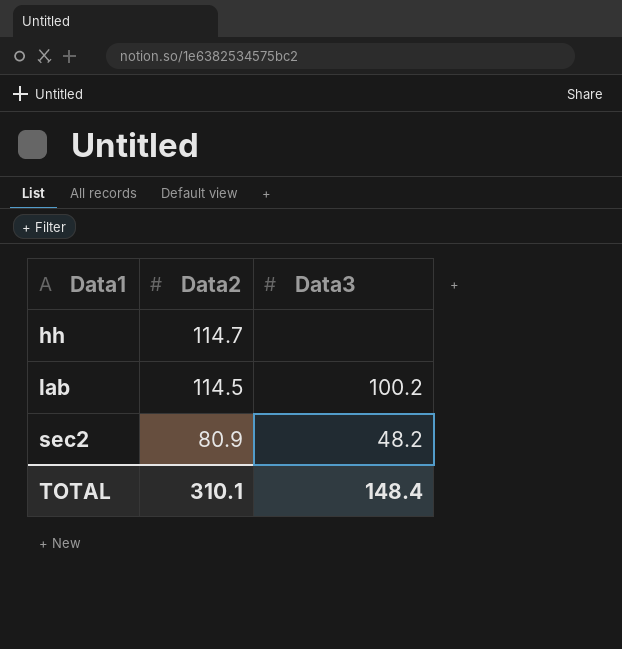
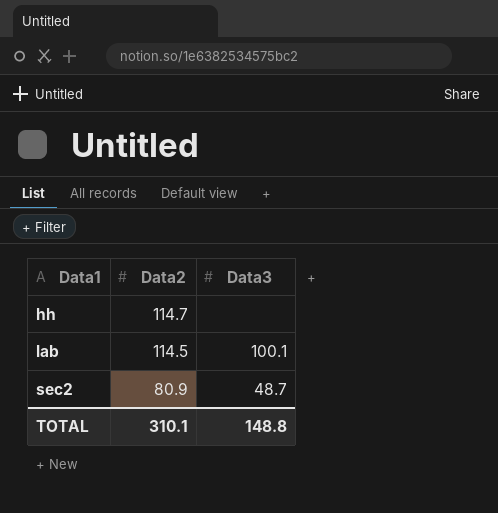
lab | Data3: 100.2 -> 100.1
sec2 | Data3: 48.2 -> 48.7
TOTAL | Data3: 148.4 -> 148.8

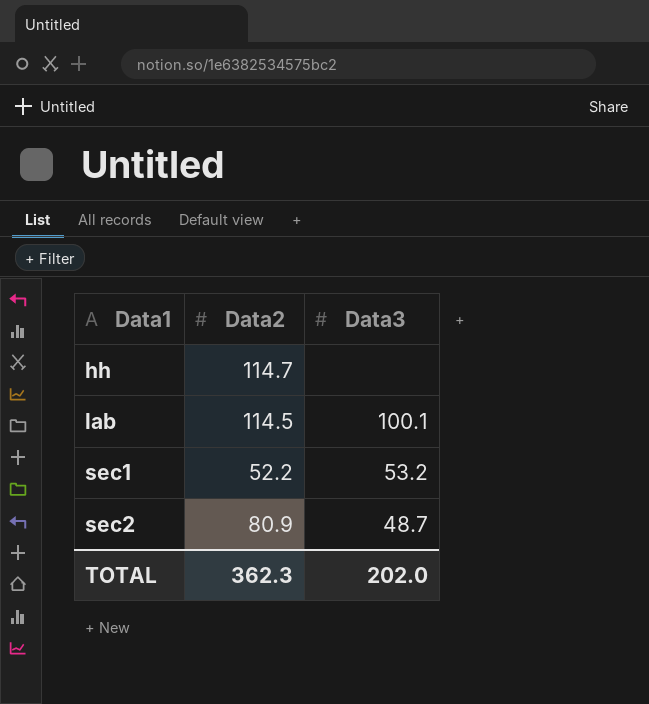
row sec1: none -> 52.2 | 53.2
TOTAL | Data2: 310.1 -> 362.3
TOTAL | Data3: 148.8 -> 202.0

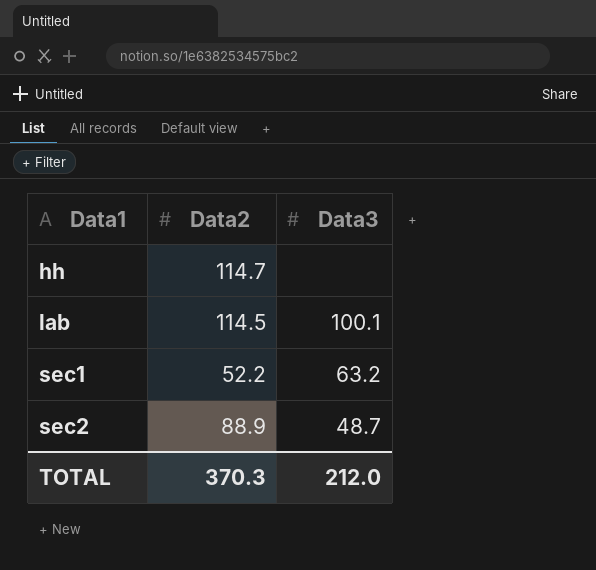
sec1 | Data3: 53.2 -> 63.2
sec2 | Data2: 80.9 -> 88.9
TOTAL | Data2: 362.3 -> 370.3
TOTAL | Data3: 202.0 -> 212.0

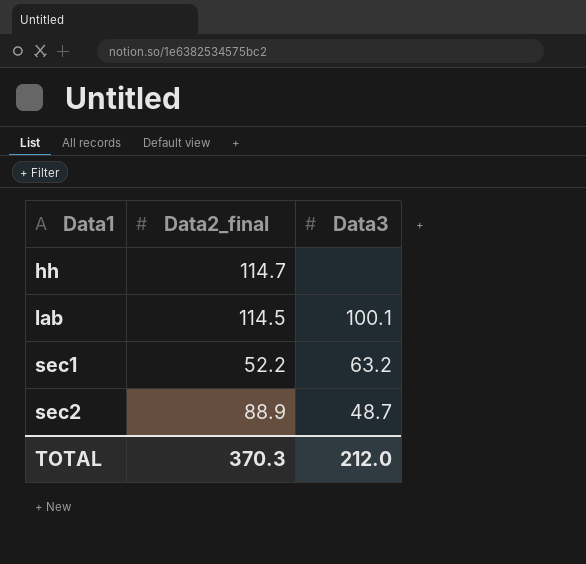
column name: Data2 -> Data2_final

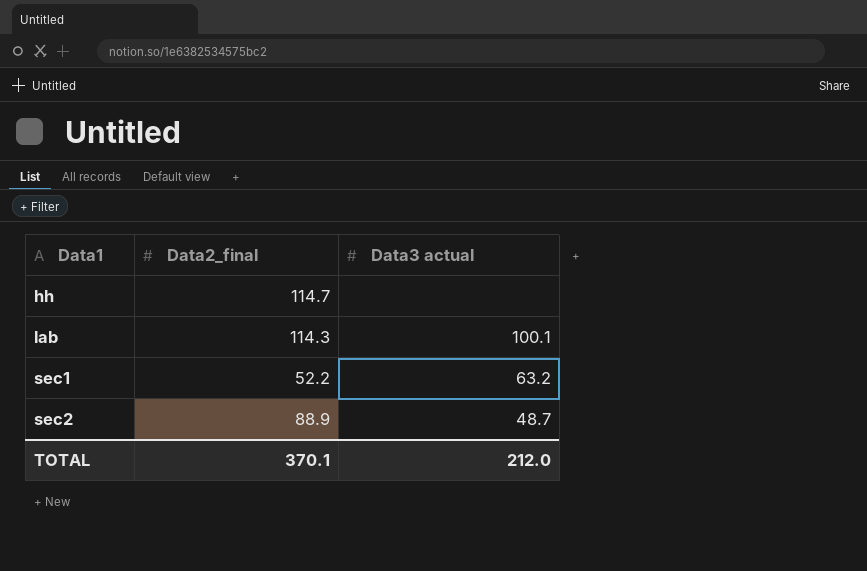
column name: Data3 -> Data3 actual
lab | Data2_final: 114.5 -> 114.3
TOTAL | Data2_final: 370.3 -> 370.1

